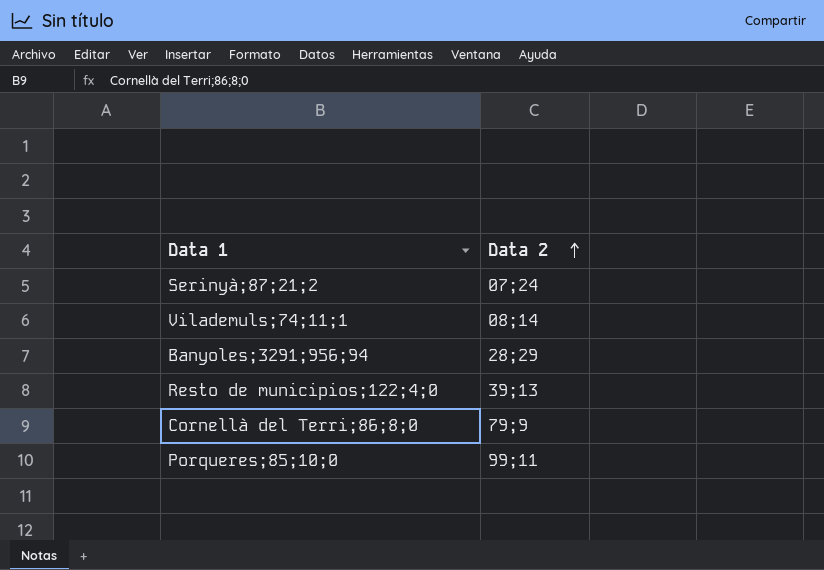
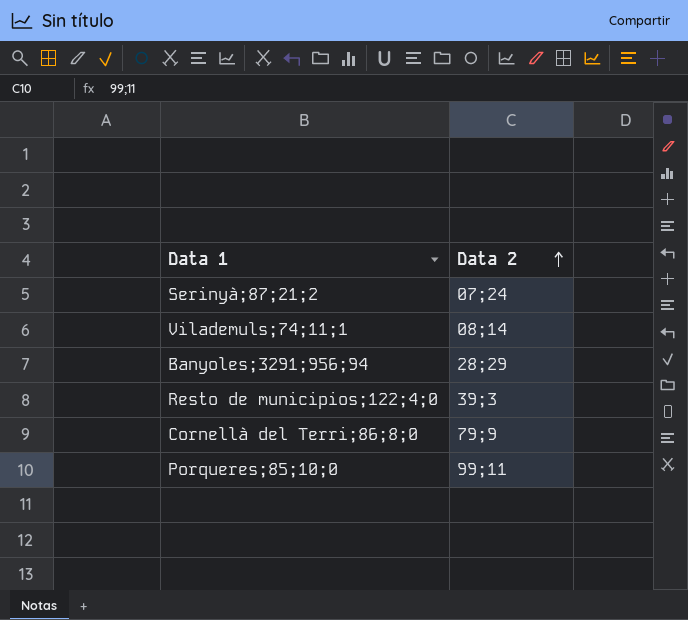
Resto de municipios;122;4;0 | Data 2: 39;13 -> 39;3

